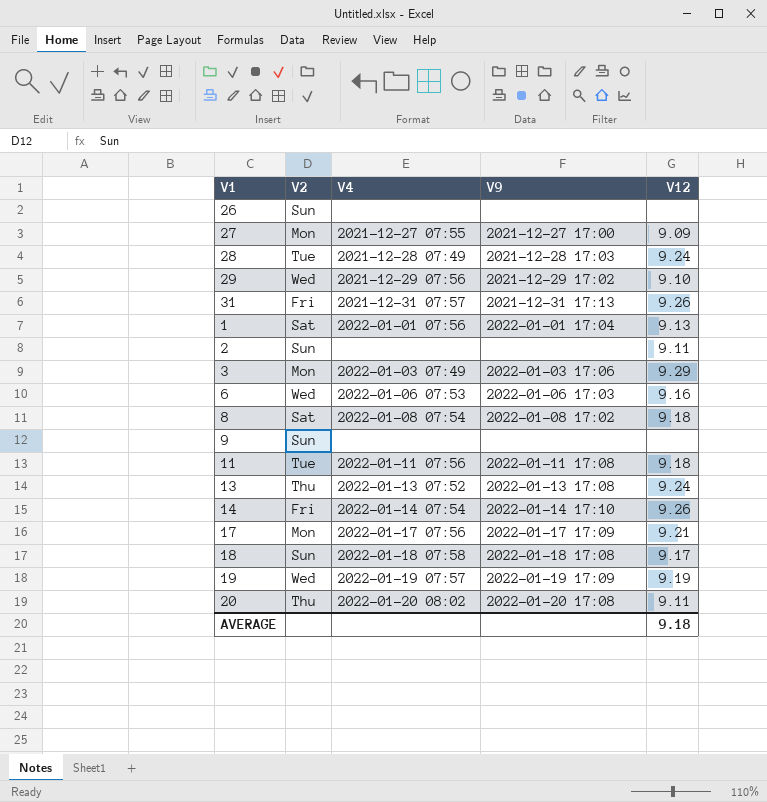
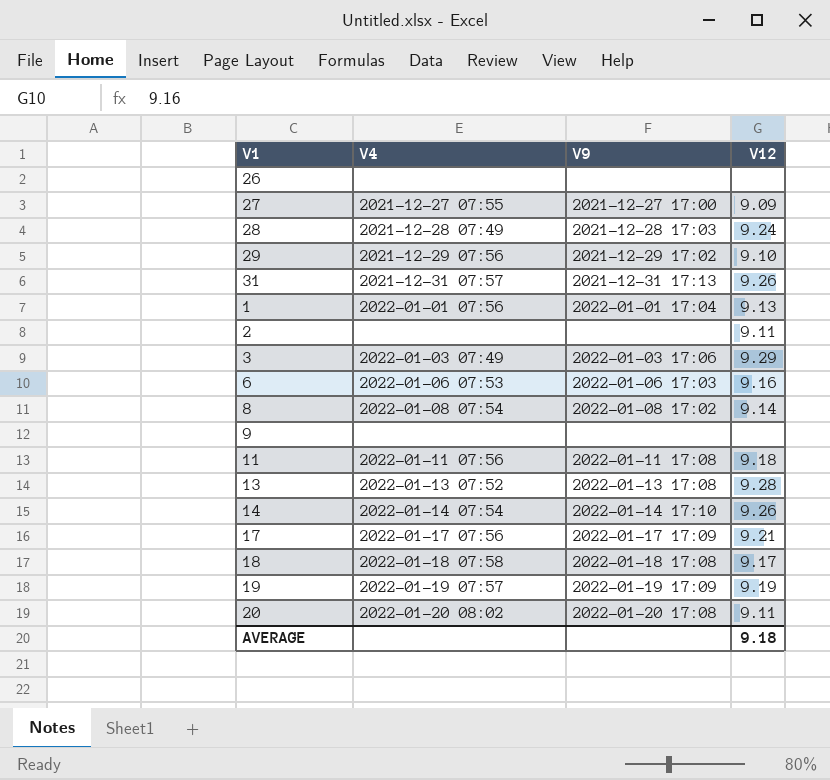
column V2 | position: 2 -> none
8 | V12: 9.18 -> 9.14
13 | V12: 9.24 -> 9.28

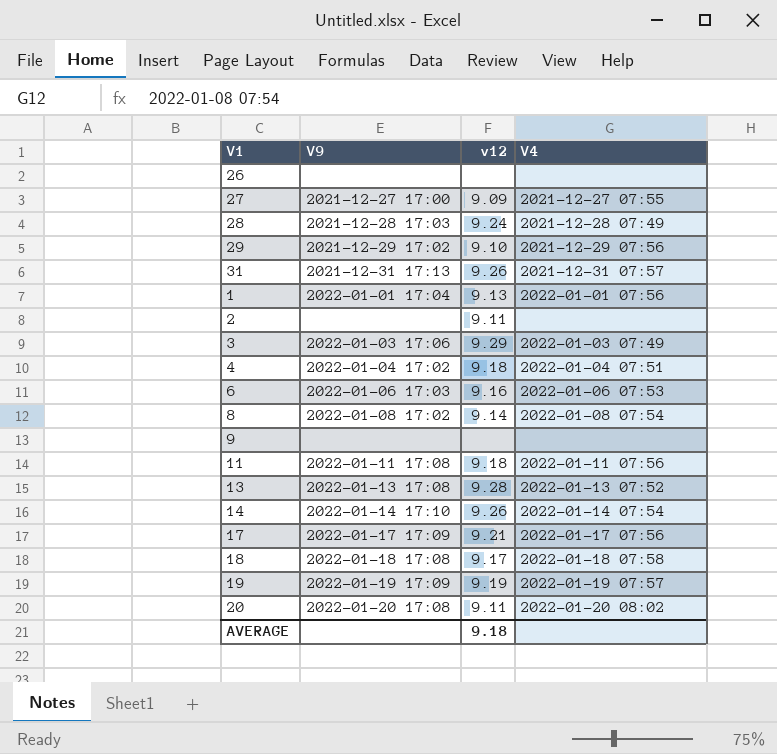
column name: V12 -> v12
column V4 | position: 2 -> 4
row 4: none -> 2022-01-04 17:02 | 9.18 | 2022-01-04 07:51

